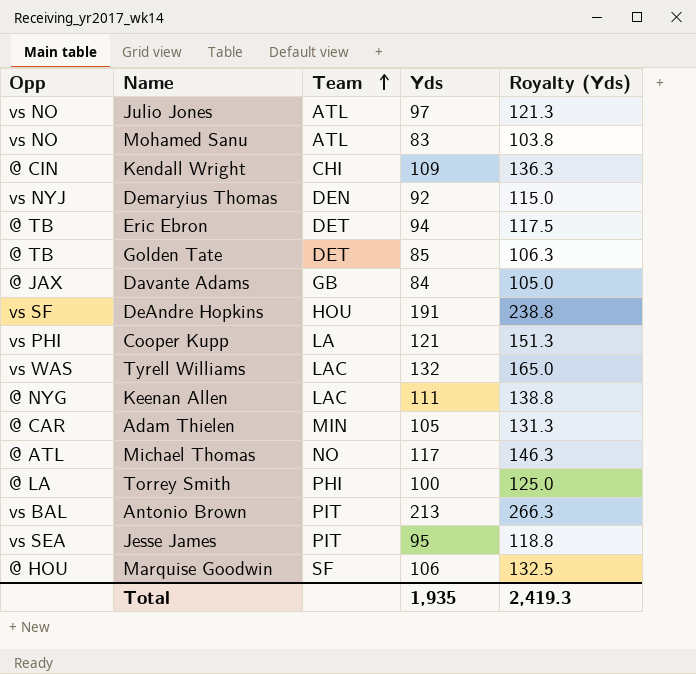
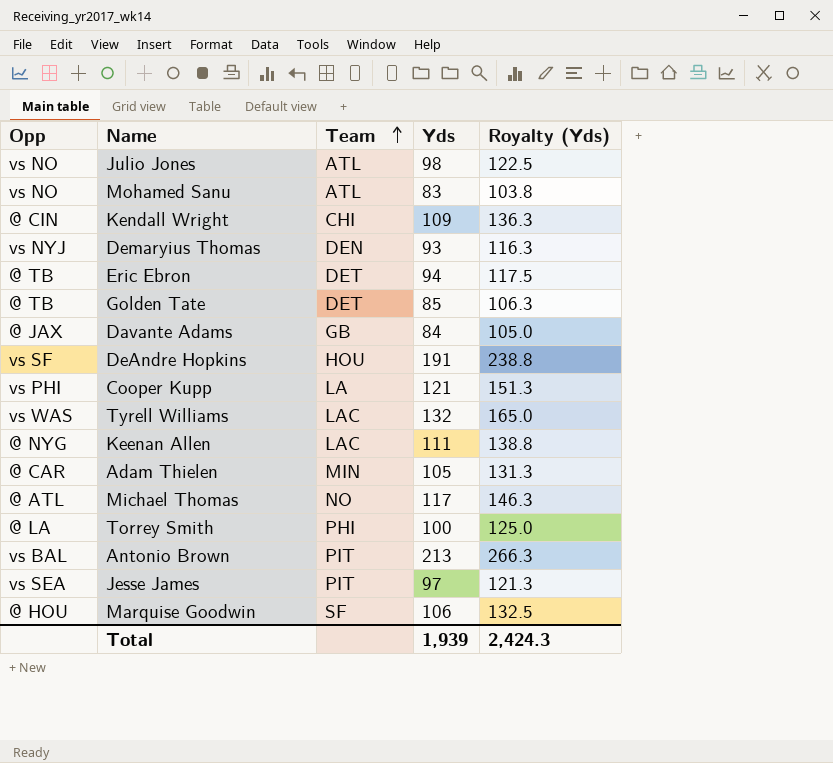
Julio Jones | Yds: 97 -> 98
Julio Jones | Royalty (Yds): 121.3 -> 122.5
Demaryius Thomas | Yds: 92 -> 93
Demaryius Thomas | Royalty (Yds): 115.0 -> 116.3
Jesse James | Yds: 95 -> 97
Jesse James | Royalty (Yds): 118.8 -> 121.3
Total | Yds: 1,935 -> 1,939
Total | Royalty (Yds): 2,419.3 -> 2,424.3

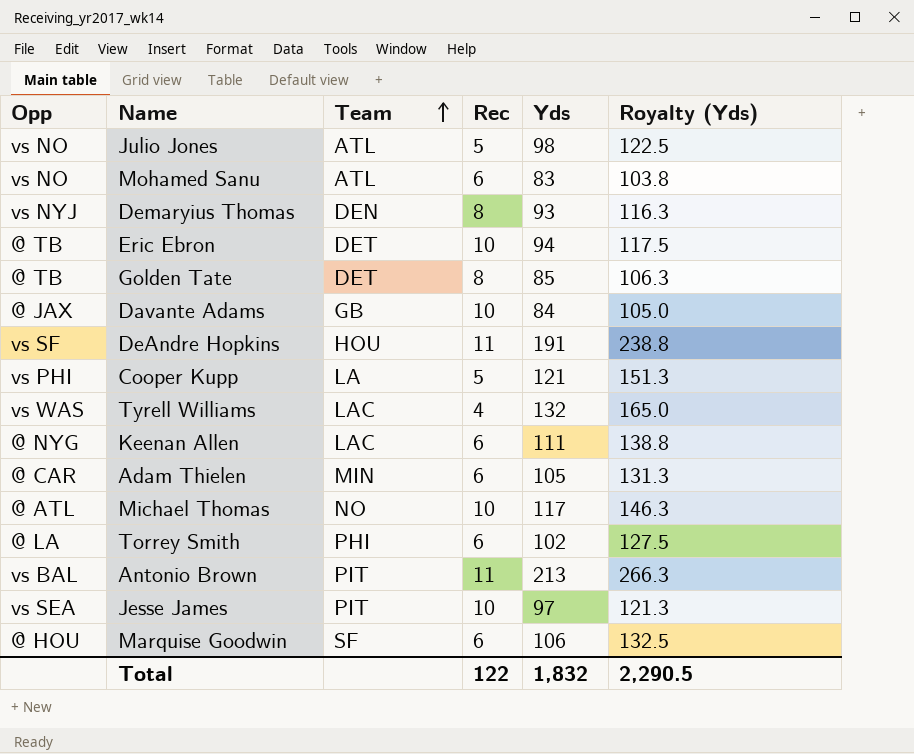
column Rec | position: none -> 4
row Kendall Wright: @ CIN | CHI | 109 | 136.3 -> none
Torrey Smith | Yds: 100 -> 102
Torrey Smith | Royalty (Yds): 125.0 -> 127.5
Total | Yds: 1,939 -> 1,832
Total | Royalty (Yds): 2,424.3 -> 2,290.5

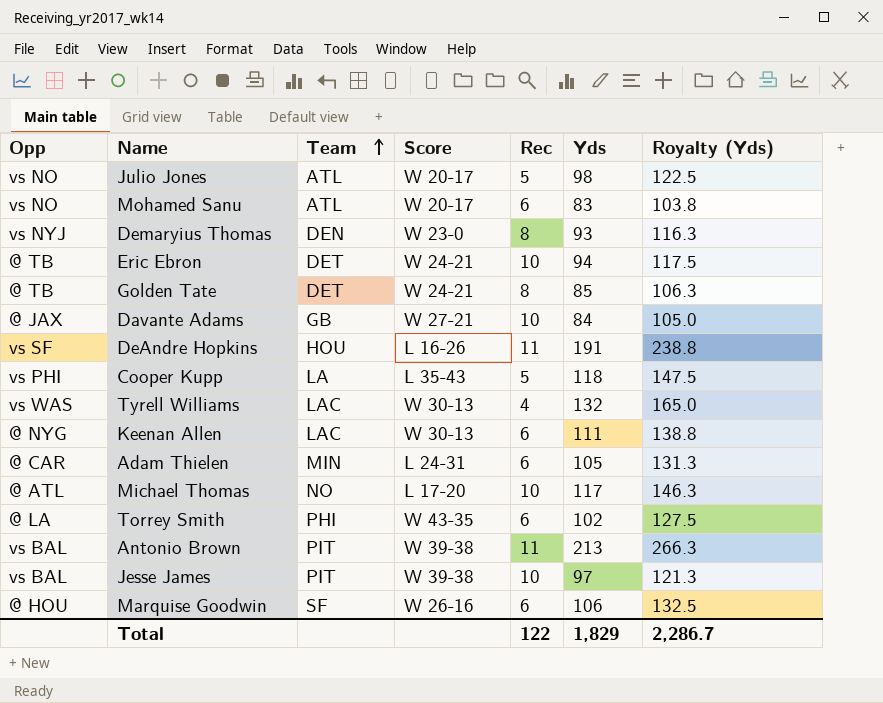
column Score | position: none -> 4
Cooper Kupp | Yds: 121 -> 118
Cooper Kupp | Royalty (Yds): 151.3 -> 147.5
Jesse James | Opp: vs SEA -> vs BAL
Total | Yds: 1,832 -> 1,829
Total | Royalty (Yds): 2,290.5 -> 2,286.7

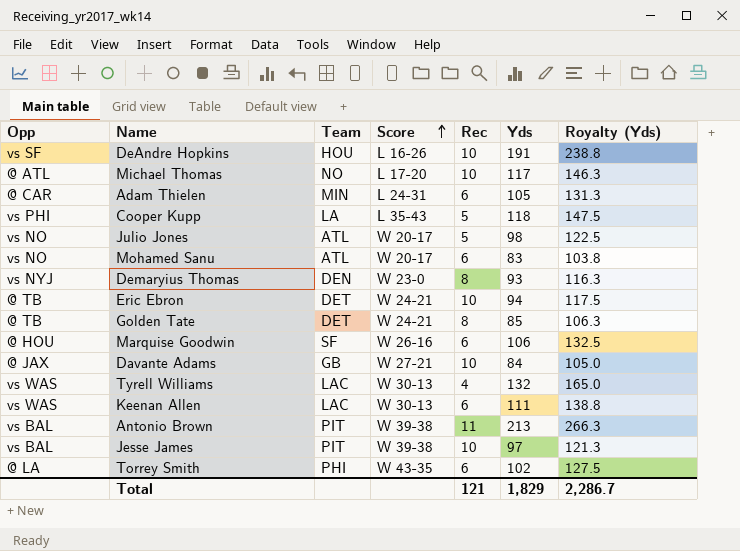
row order: Team ascending -> Score ascending
DeAndre Hopkins | Rec: 11 -> 10
Keenan Allen | Opp: @ NYG -> vs WAS
Total | Rec: 122 -> 121

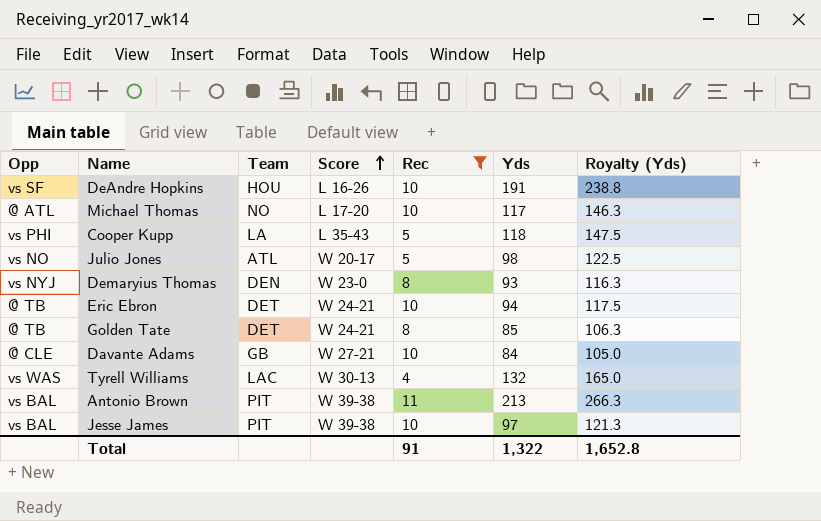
filter: none -> Rec != 6
Davante Adams | Opp: @ JAX -> @ CLE
Total | Rec: 121 -> 91
Total | Yds: 1,829 -> 1,322
Total | Royalty (Yds): 2,286.7 -> 1,652.8

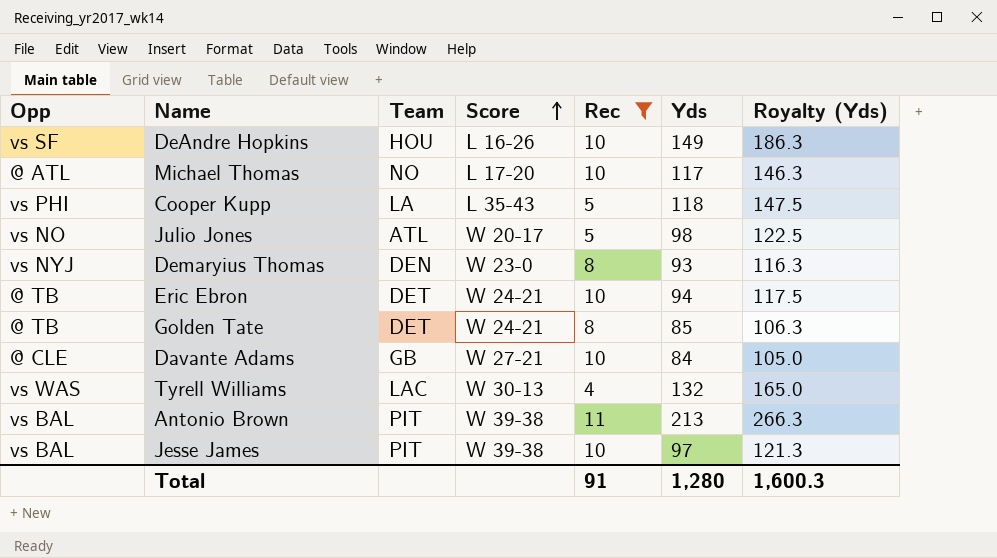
DeAndre Hopkins | Yds: 191 -> 149
DeAndre Hopkins | Royalty (Yds): 238.8 -> 186.3
Total | Yds: 1,322 -> 1,280
Total | Royalty (Yds): 1,652.8 -> 1,600.3

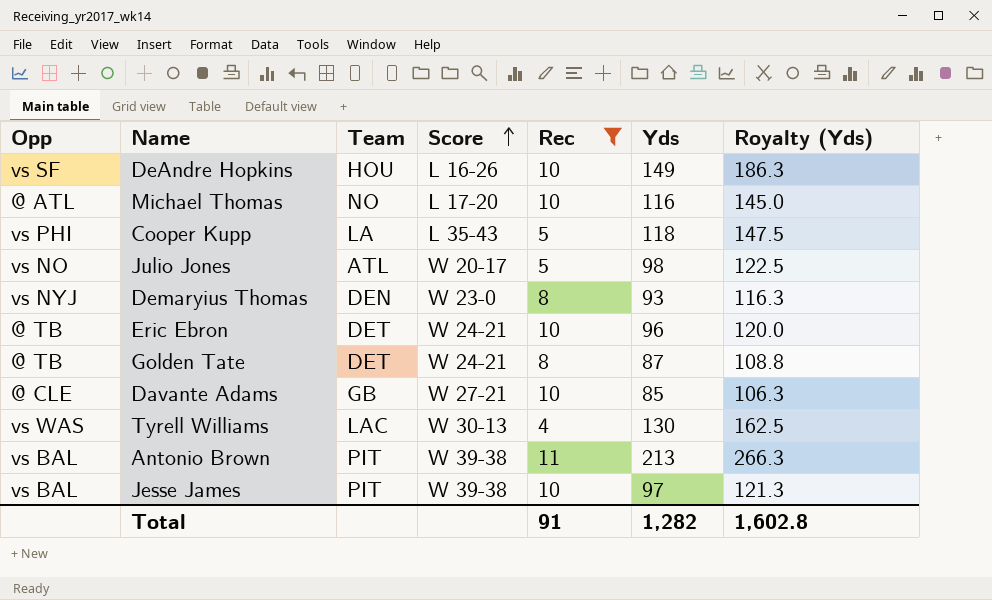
Michael Thomas | Yds: 117 -> 116
Michael Thomas | Royalty (Yds): 146.3 -> 145.0
Eric Ebron | Yds: 94 -> 96
Eric Ebron | Royalty (Yds): 117.5 -> 120.0
Golden Tate | Yds: 85 -> 87
Golden Tate | Royalty (Yds): 106.3 -> 108.8
Davante Adams | Yds: 84 -> 85
Davante Adams | Royalty (Yds): 105.0 -> 106.3
Tyrell Williams | Yds: 132 -> 130
Tyrell Williams | Royalty (Yds): 165.0 -> 162.5
Total | Yds: 1,280 -> 1,282
Total | Royalty (Yds): 1,600.3 -> 1,602.8

